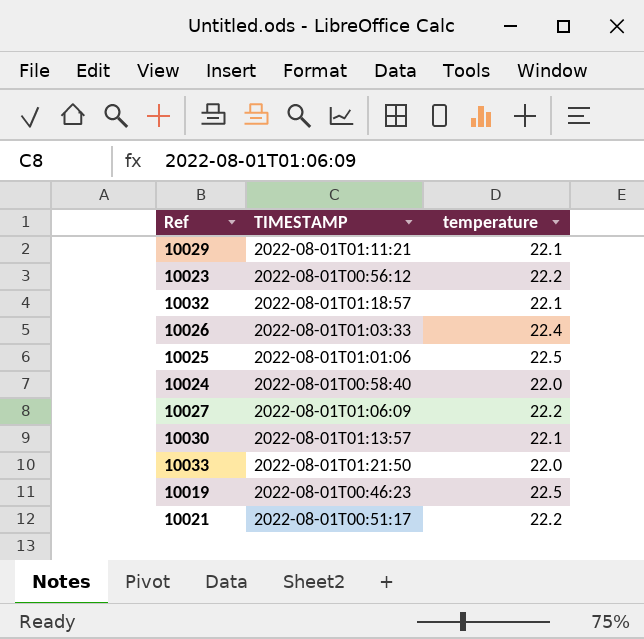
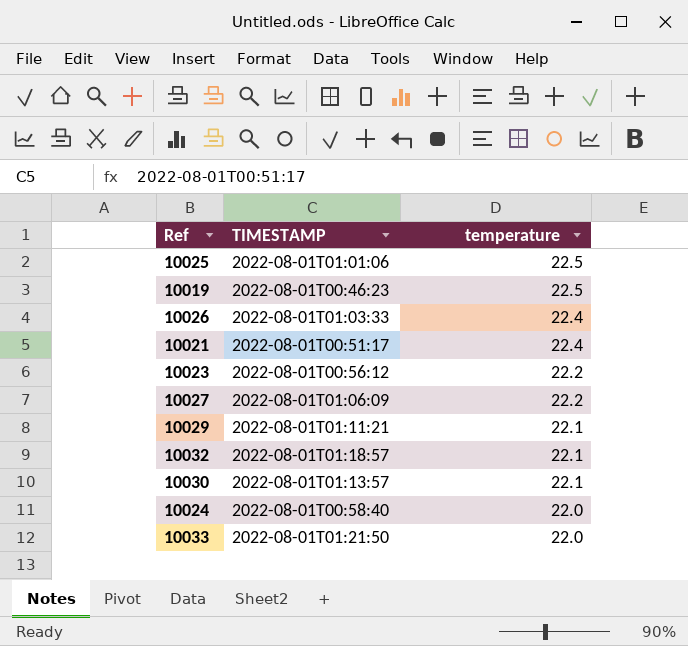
row order: none -> temperature descending
10021 | temperature: 22.2 -> 22.4

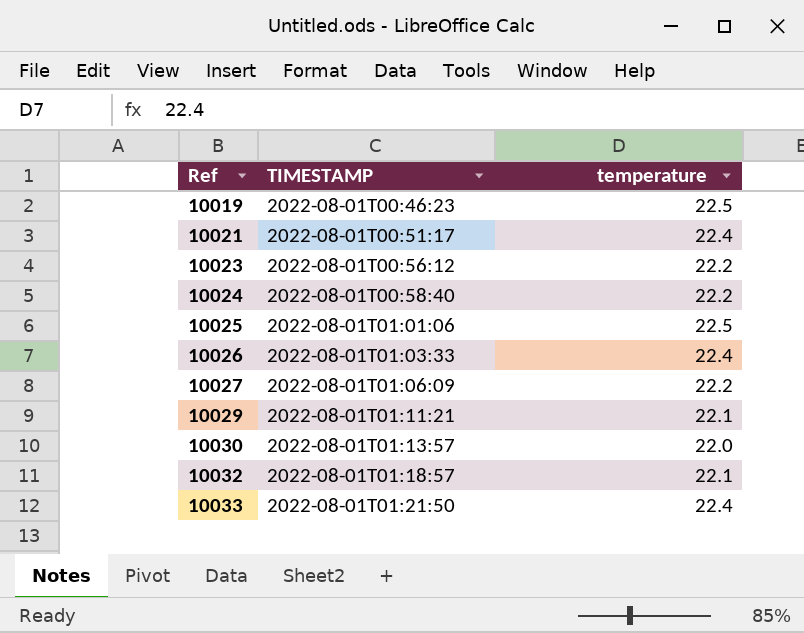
row order: temperature descending -> Ref ascending
10024 | temperature: 22.0 -> 22.2
10030 | temperature: 22.1 -> 22.0
10033 | temperature: 22.0 -> 22.4

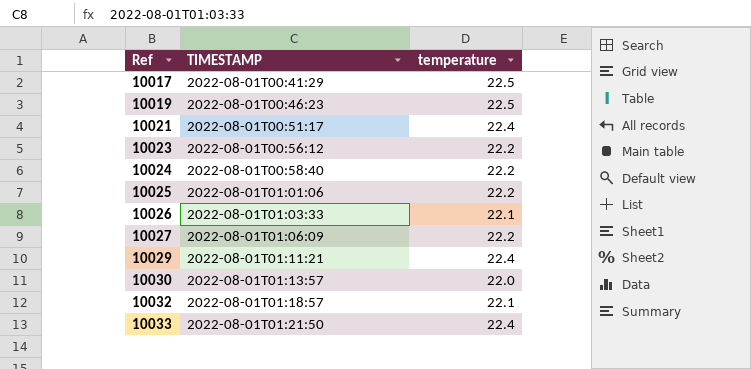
row 10017: none -> 2022-08-01T00:41:29 | 22.5
10025 | temperature: 22.5 -> 22.2
10026 | temperature: 22.4 -> 22.1
10029 | temperature: 22.1 -> 22.4

